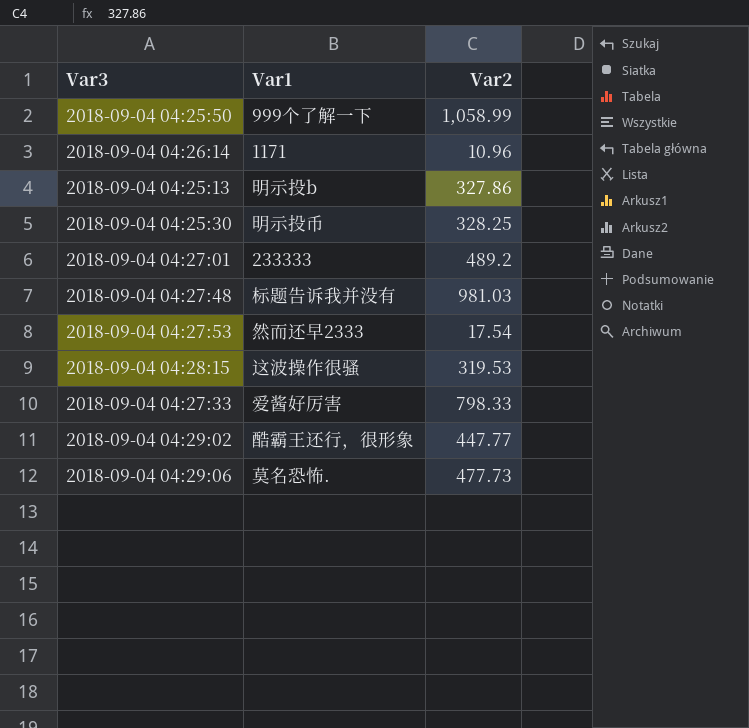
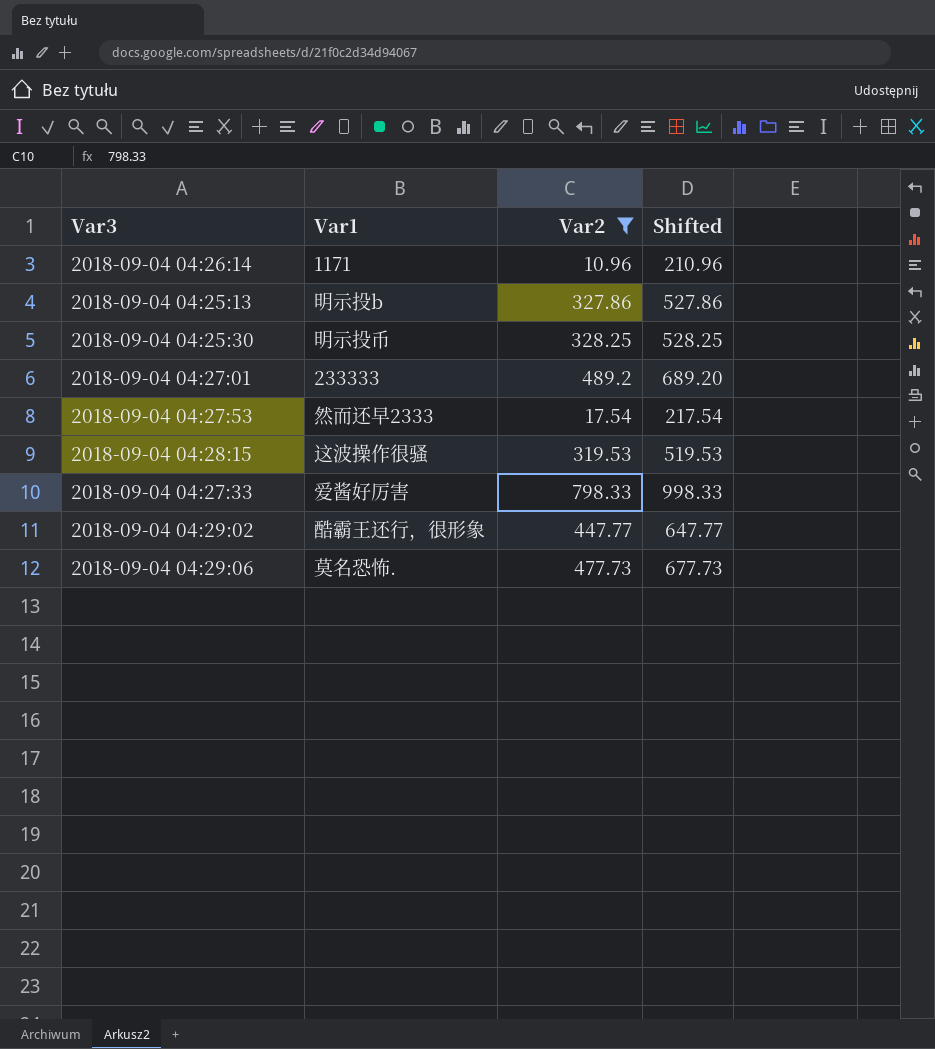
filter: none -> Var2 <= 798.33
column Shifted | formula: none -> [Var2] + 200

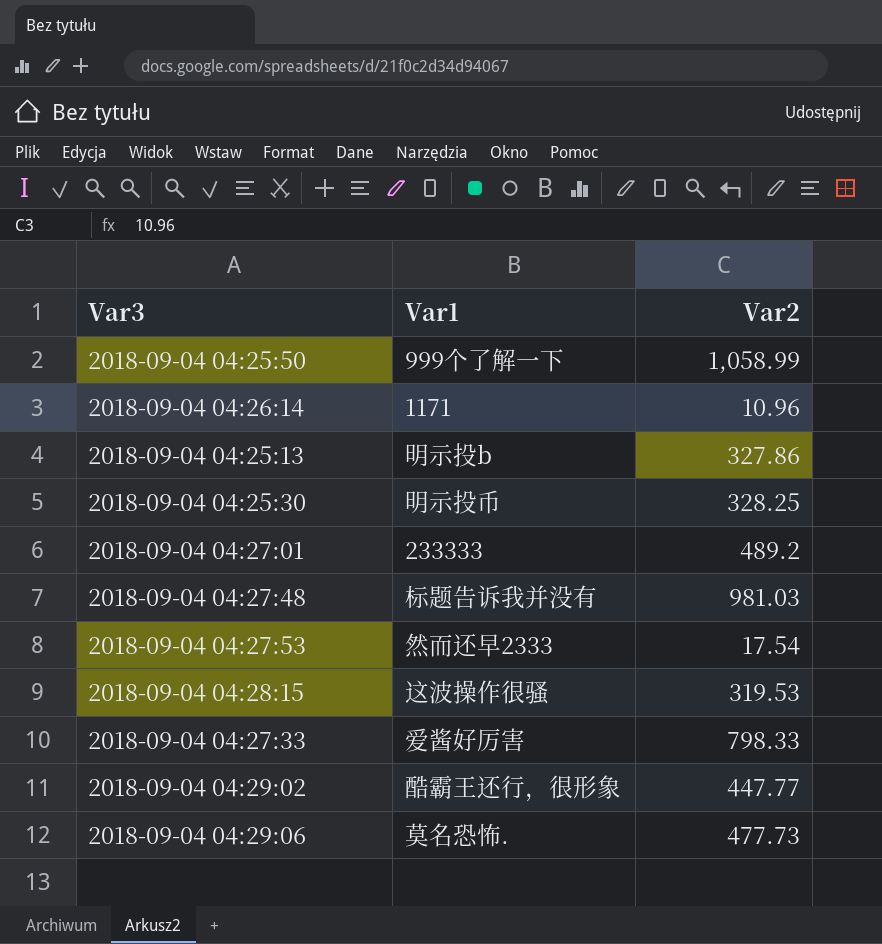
filter: Var2 <= 798.33 -> none
column Shifted | formula: [Var2] + 200 -> none

